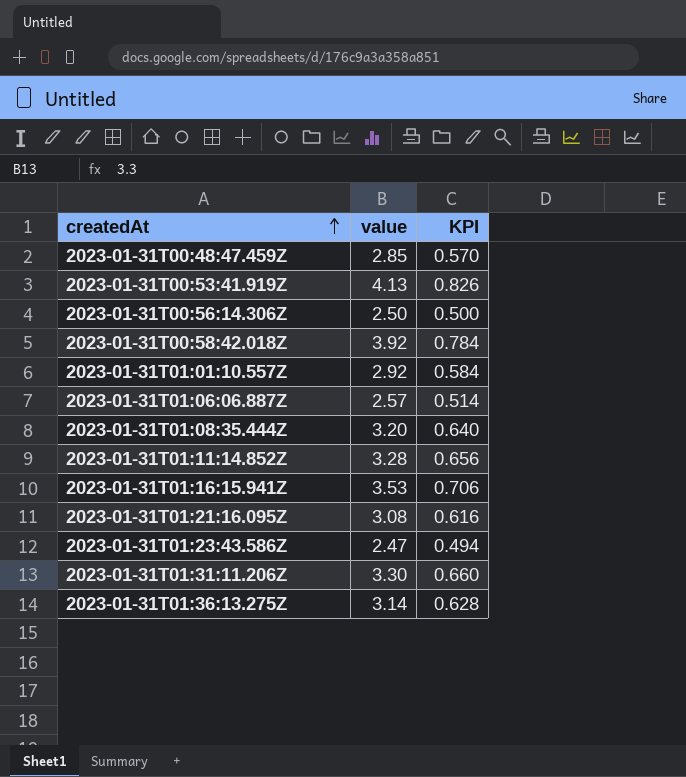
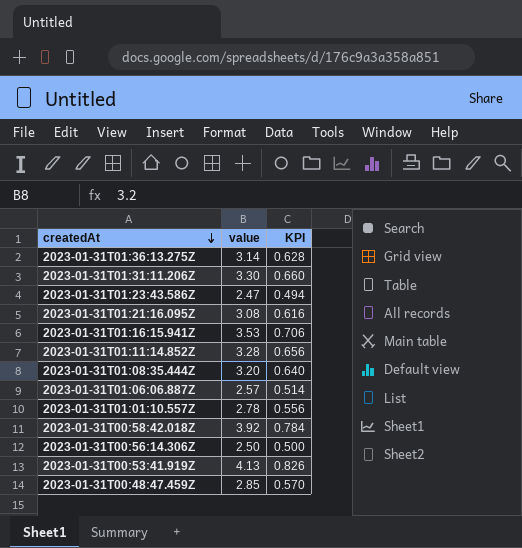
row order: createdAt ascending -> createdAt descending
2023-01-31T01:01:10.557Z | value: 2.92 -> 2.78
2023-01-31T01:01:10.557Z | KPI: 0.584 -> 0.556

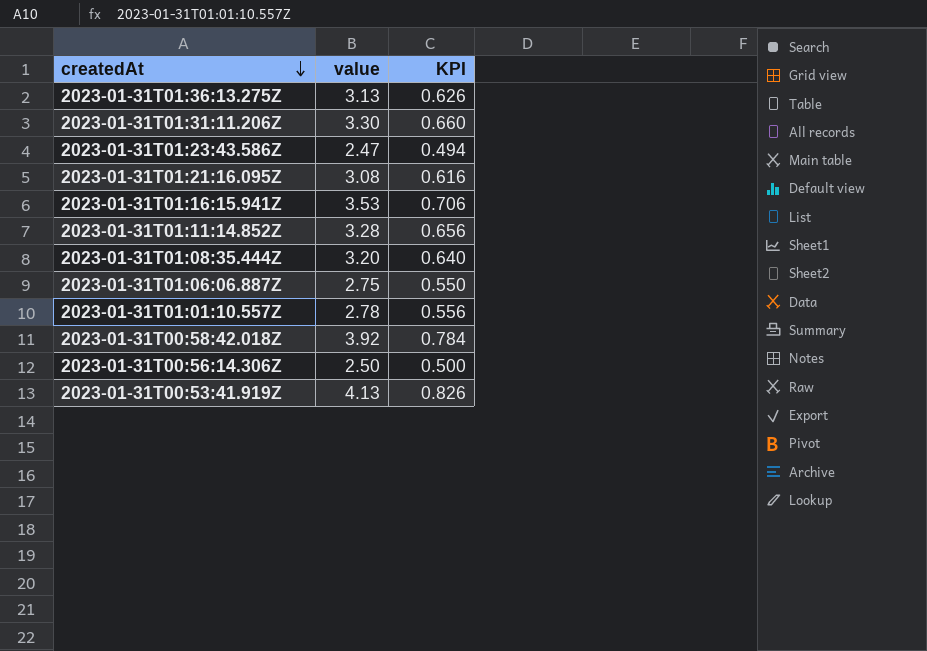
row 2023-01-31T00:48:47.459Z: 2.85 | 0.570 -> none
2023-01-31T01:36:13.275Z | value: 3.14 -> 3.13
2023-01-31T01:36:13.275Z | KPI: 0.628 -> 0.626
2023-01-31T01:06:06.887Z | value: 2.57 -> 2.75
2023-01-31T01:06:06.887Z | KPI: 0.514 -> 0.550

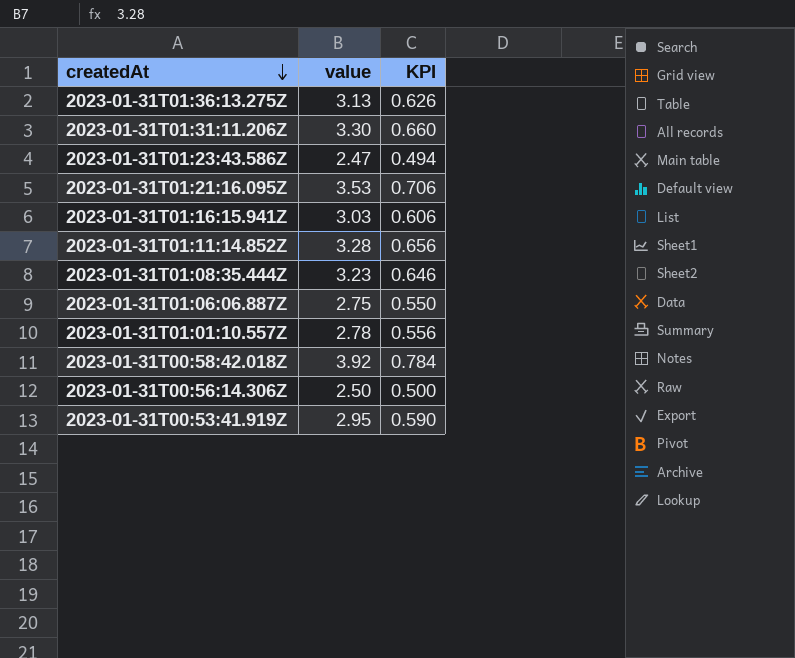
2023-01-31T01:21:16.095Z | value: 3.08 -> 3.53
2023-01-31T01:21:16.095Z | KPI: 0.616 -> 0.706
2023-01-31T01:16:15.941Z | value: 3.53 -> 3.03
2023-01-31T01:16:15.941Z | KPI: 0.706 -> 0.606
2023-01-31T01:08:35.444Z | value: 3.20 -> 3.23
2023-01-31T01:08:35.444Z | KPI: 0.640 -> 0.646
2023-01-31T00:53:41.919Z | value: 4.13 -> 2.95
2023-01-31T00:53:41.919Z | KPI: 0.826 -> 0.590

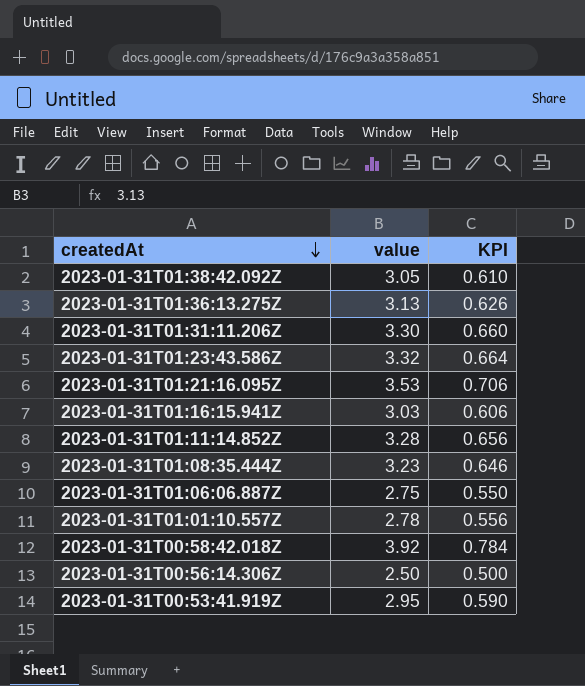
row 2023-01-31T01:38:42.092Z: none -> 3.05 | 0.610
2023-01-31T01:23:43.586Z | value: 2.47 -> 3.32
2023-01-31T01:23:43.586Z | KPI: 0.494 -> 0.664

